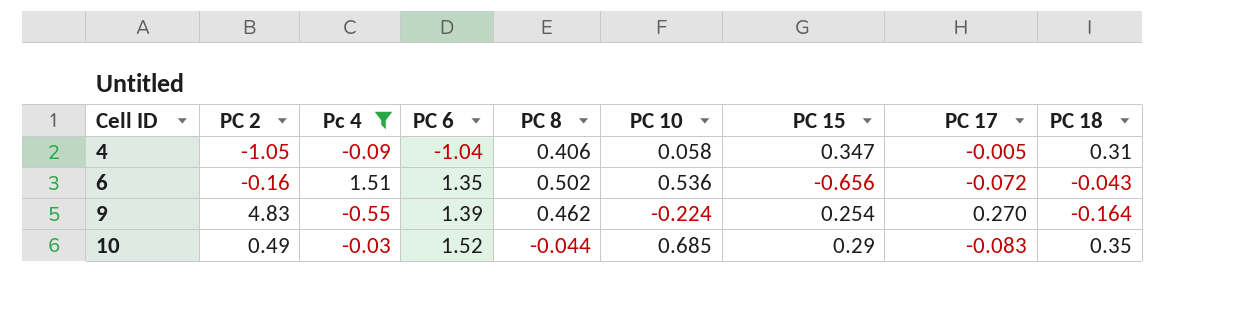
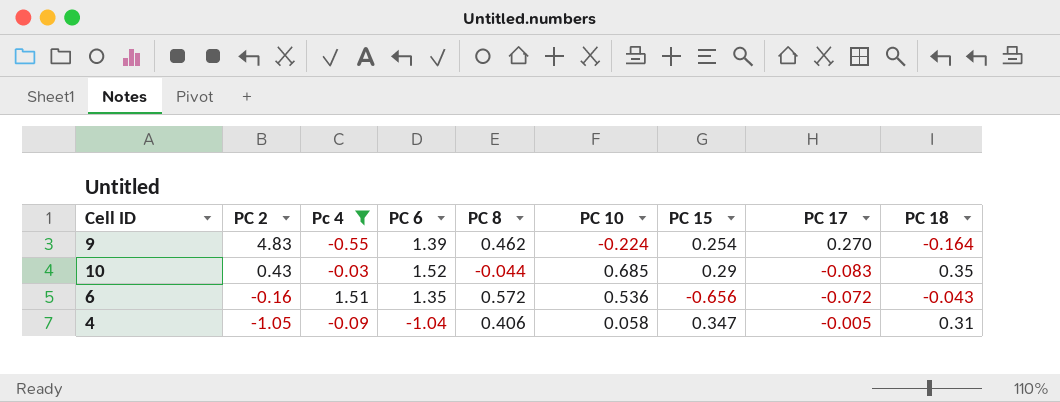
row order: Cell ID ascending -> PC 2 descending
10 | PC 2: 0.49 -> 0.43
6 | PC 8: 0.502 -> 0.572

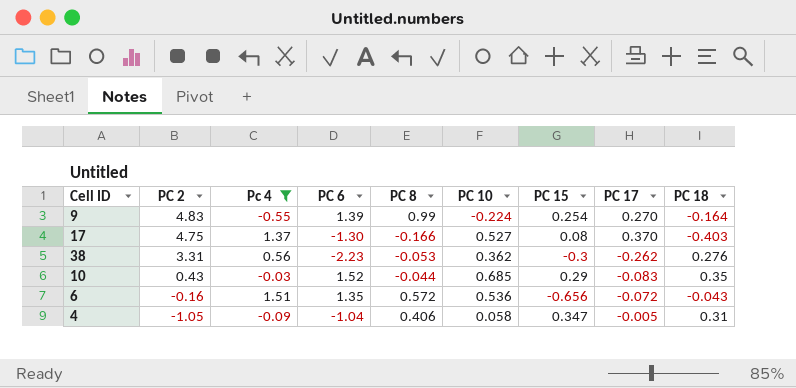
9 | PC 8: 0.462 -> 0.99
row 17: none -> 4.75 | 1.37 | -1.30 | -0.166 | 0.527 | 0.08 | 0.370 | -0.403
row 38: none -> 3.31 | 0.56 | -2.23 | -0.053 | 0.362 | -0.3 | -0.262 | 0.276

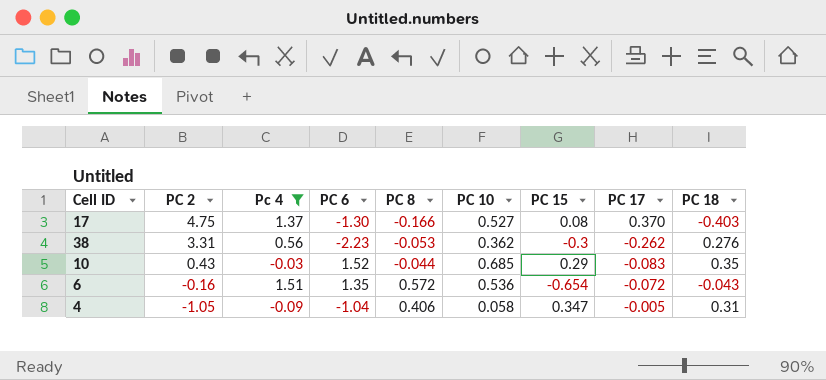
row 9: 4.83 | -0.55 | 1.39 | 0.99 | -0.224 | 0.254 | 0.270 | -0.164 -> none
6 | PC 15: -0.656 -> -0.654

